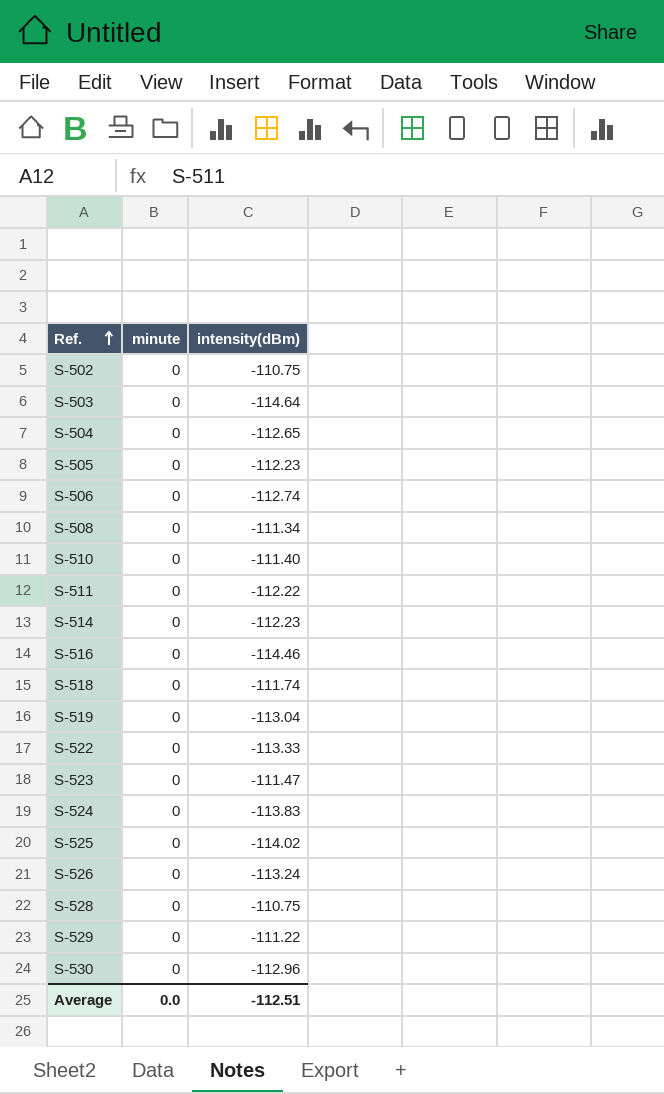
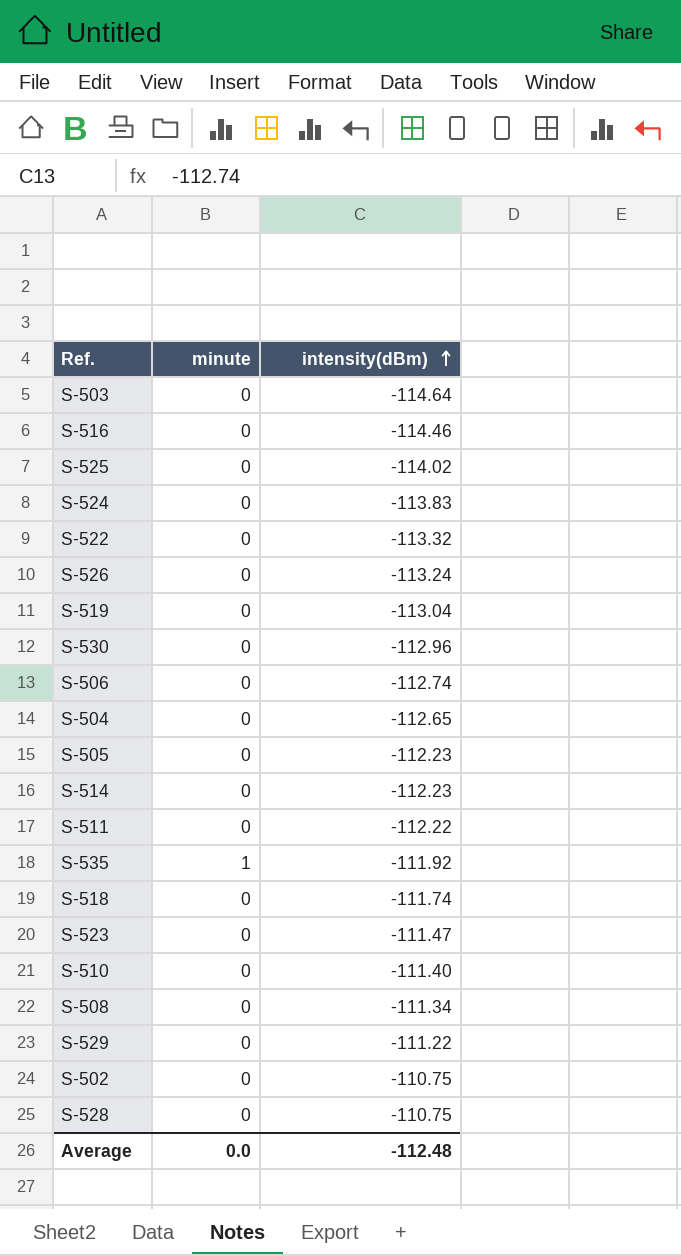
row order: Ref. ascending -> intensity(dBm) ascending
S-522 | intensity(dBm): -113.33 -> -113.32
row S-535: none -> 1 | -111.92
Average | intensity(dBm): -112.51 -> -112.48

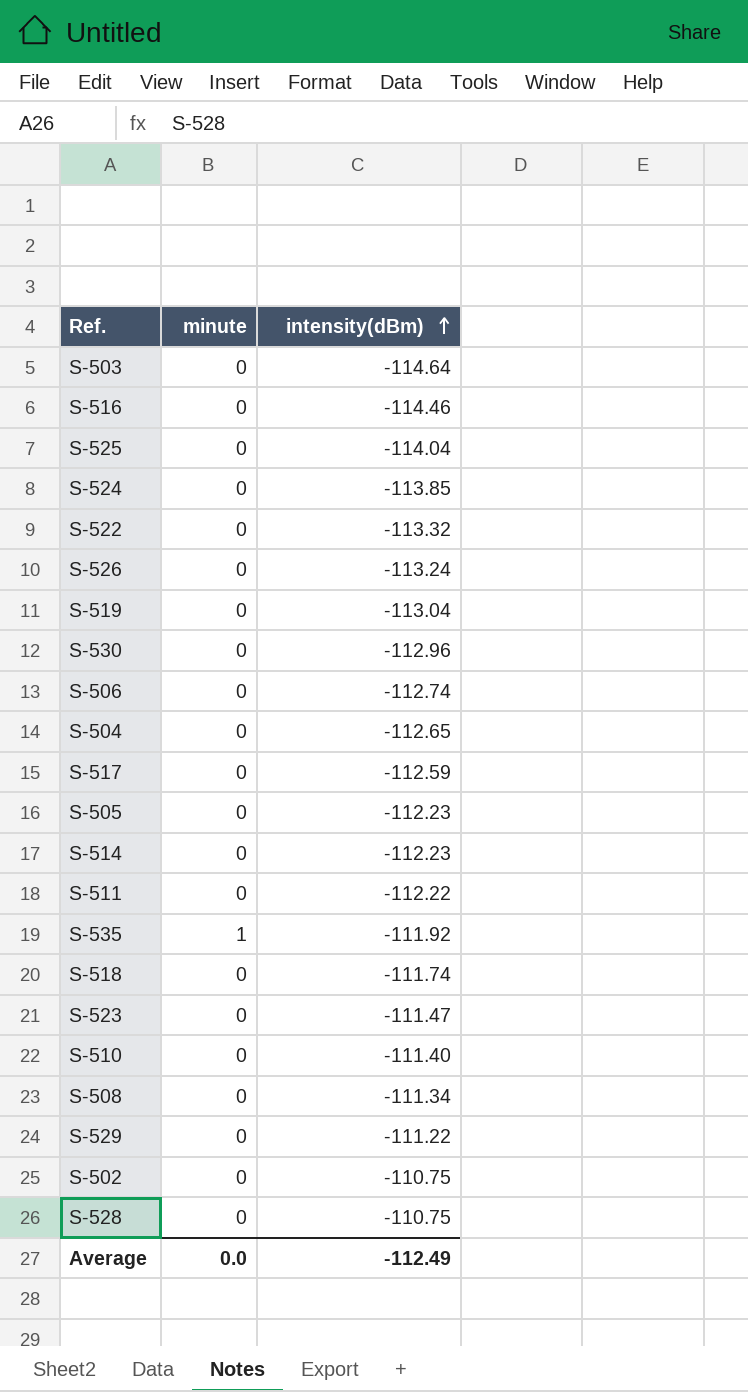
S-525 | intensity(dBm): -114.02 -> -114.04
S-524 | intensity(dBm): -113.83 -> -113.85
row S-517: none -> 0 | -112.59
Average | intensity(dBm): -112.48 -> -112.49

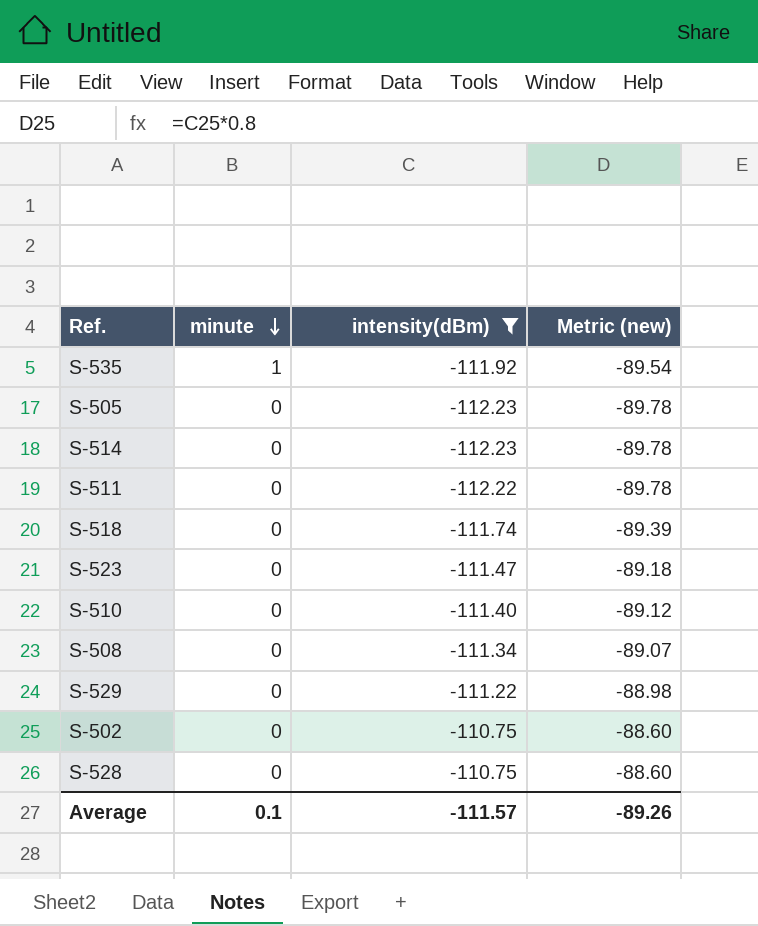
filter: none -> intensity(dBm) >= -112.23
row order: intensity(dBm) ascending -> minute descending
column Metric (new) | formula: none -> [intensity(dBm)] * 0.8
Average | minute: 0.0 -> 0.1
Average | intensity(dBm): -112.49 -> -111.57

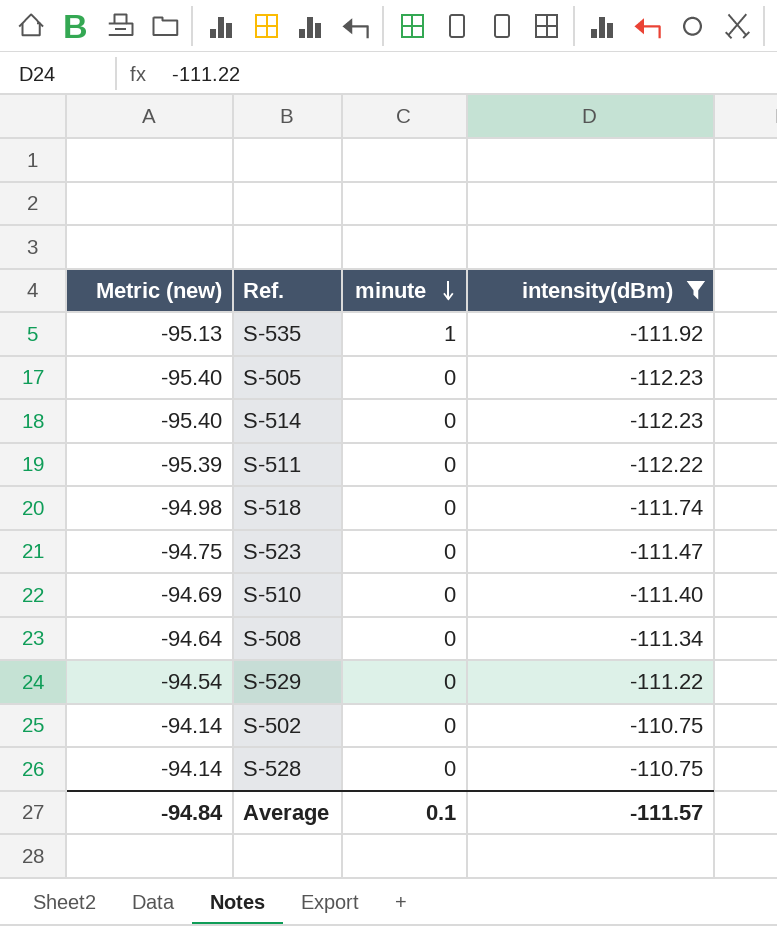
column Metric (new) | formula: [intensity(dBm)] * 0.8 -> [intensity(dBm)] * 0.85
column Metric (new) | position: 4 -> 1
Average | Metric (new): -89.26 -> -94.84

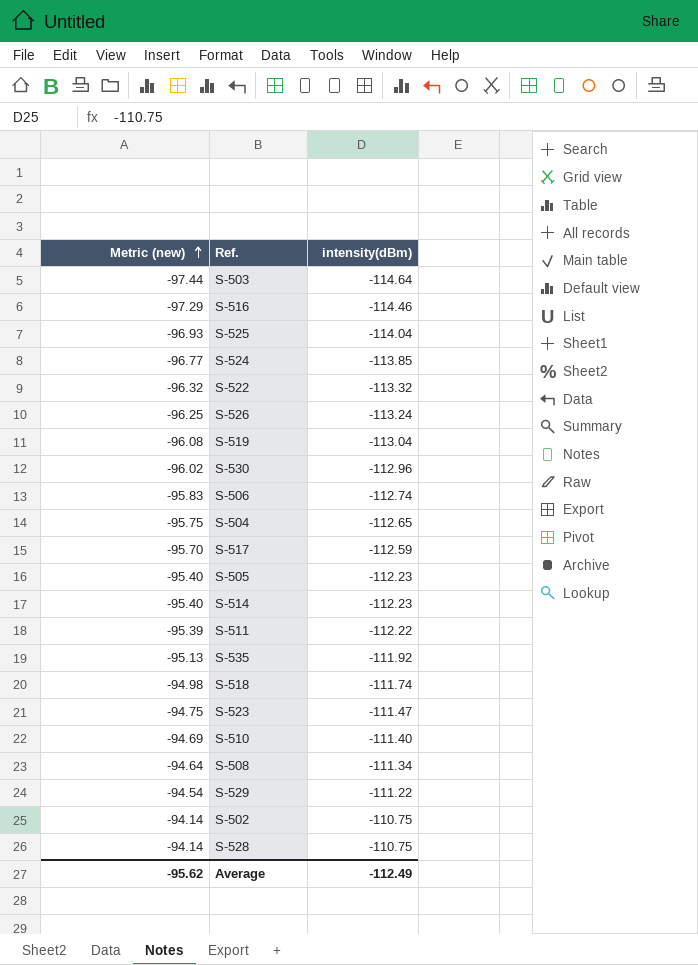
filter: intensity(dBm) >= -112.23 -> none
row order: minute descending -> Metric (new) ascending
column minute | position: 3 -> none
Average | Metric (new): -94.84 -> -95.62
Average | intensity(dBm): -111.57 -> -112.49

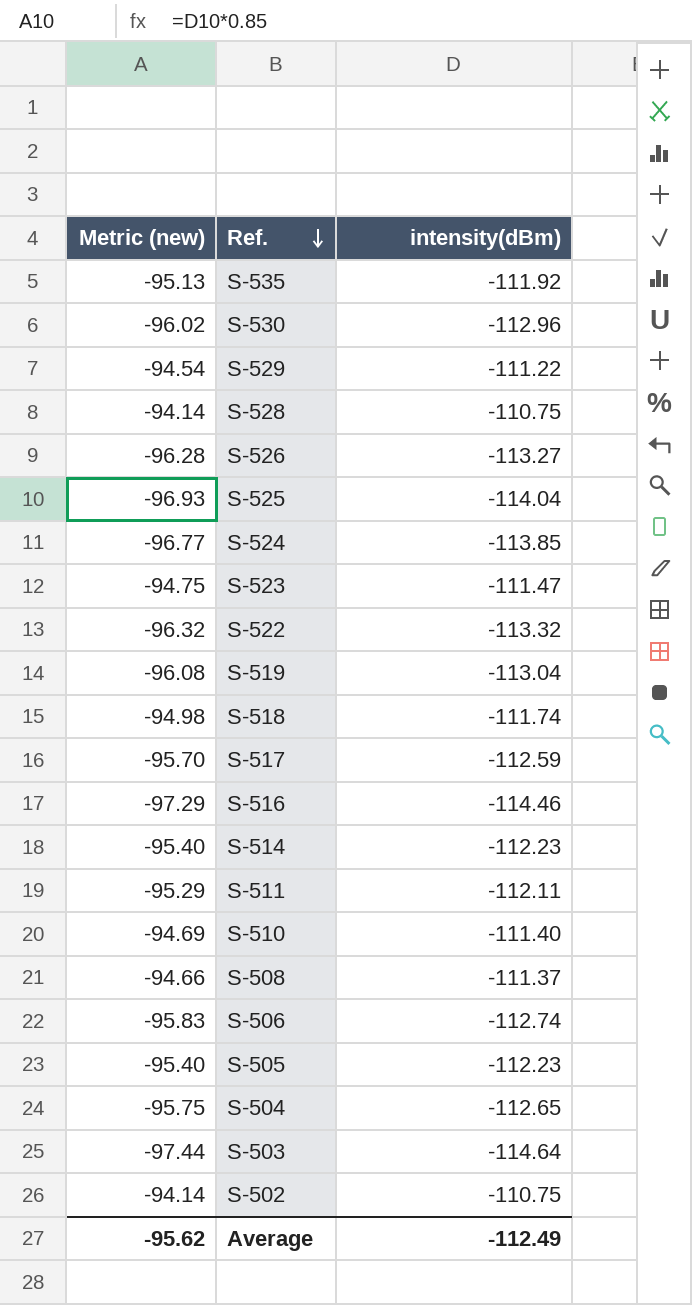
row order: Metric (new) ascending -> Ref. descending
S-526 | Metric (new): -96.25 -> -96.28
S-526 | intensity(dBm): -113.24 -> -113.27
S-511 | Metric (new): -95.39 -> -95.29
S-511 | intensity(dBm): -112.22 -> -112.11
S-508 | Metric (new): -94.64 -> -94.66
S-508 | intensity(dBm): -111.34 -> -111.37

